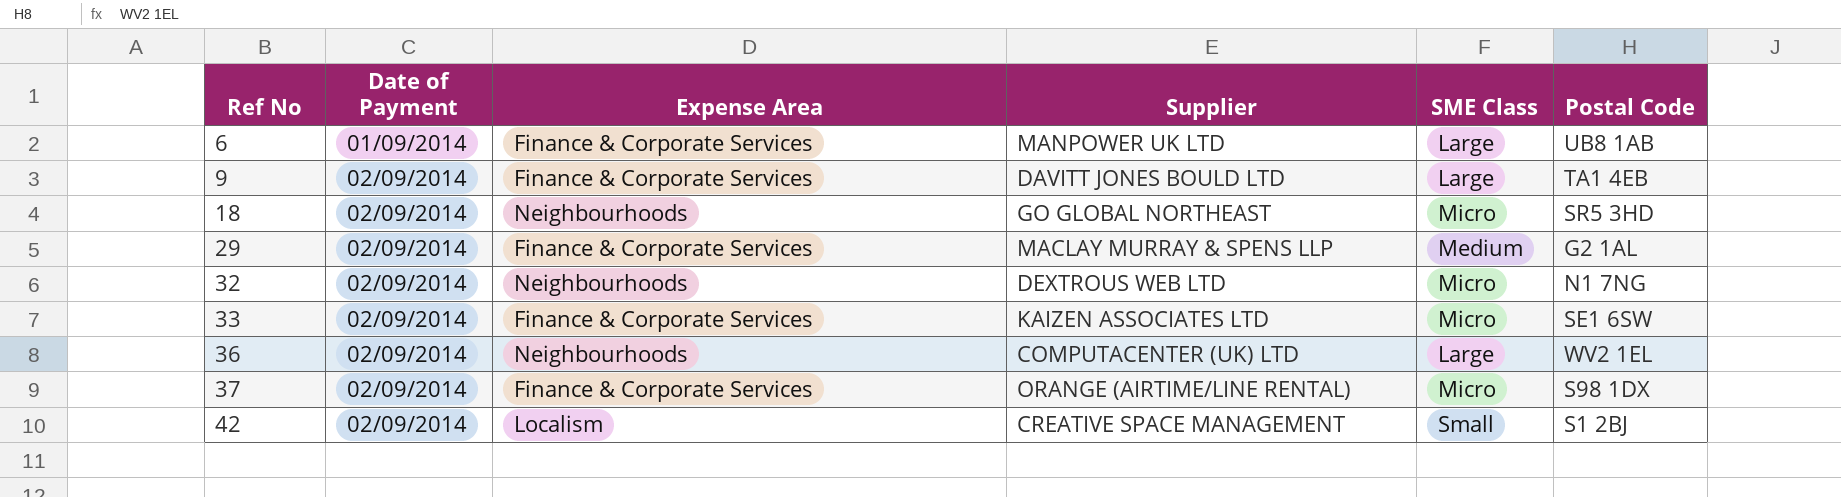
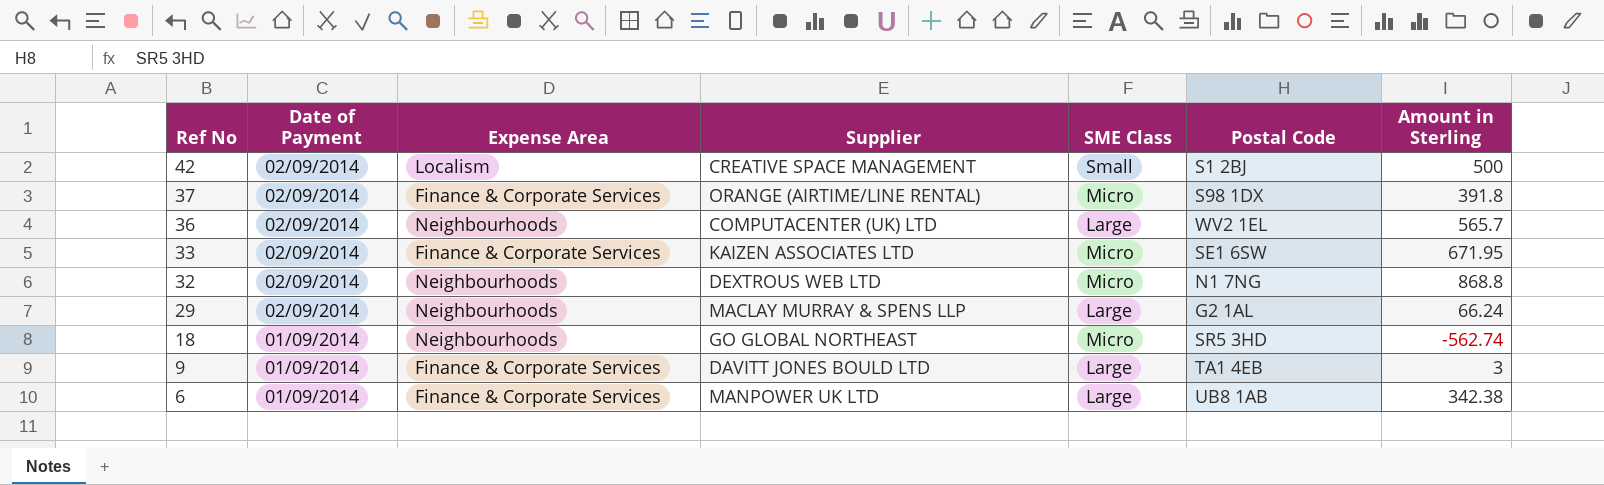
row order: Ref No ascending -> Ref No descending
column Amount in Sterling | position: none -> 7
29 | Expense Area: Finance & Corporate Services -> Neighbourhoods
29 | SME Class: Medium -> Large
18 | Date of Payment: 02/09/2014 -> 01/09/2014
9 | Date of Payment: 02/09/2014 -> 01/09/2014

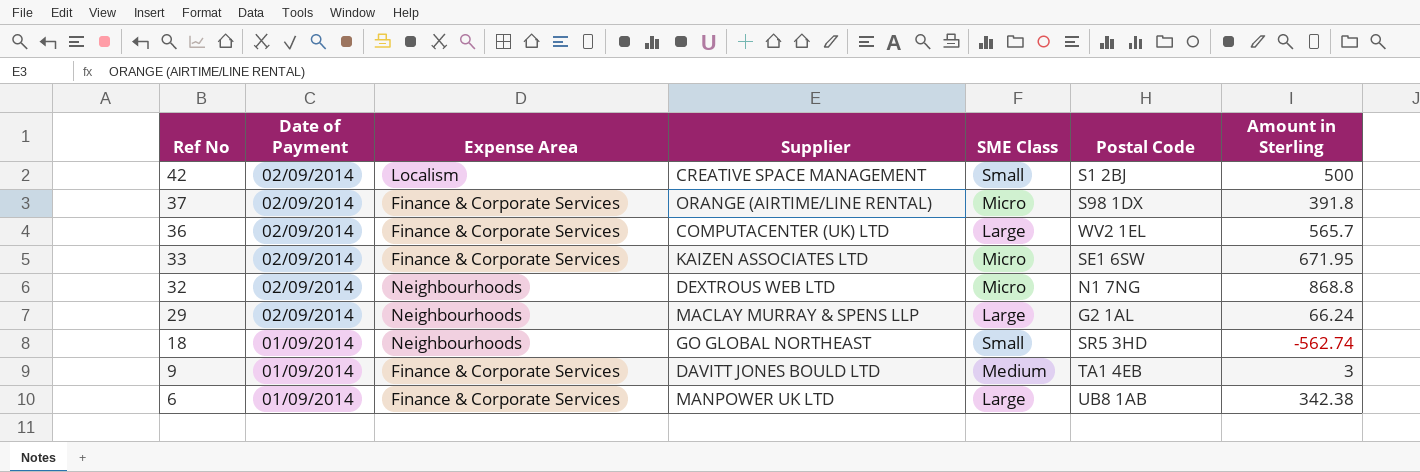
36 | Expense Area: Neighbourhoods -> Finance & Corporate Services
18 | SME Class: Micro -> Small
9 | SME Class: Large -> Medium

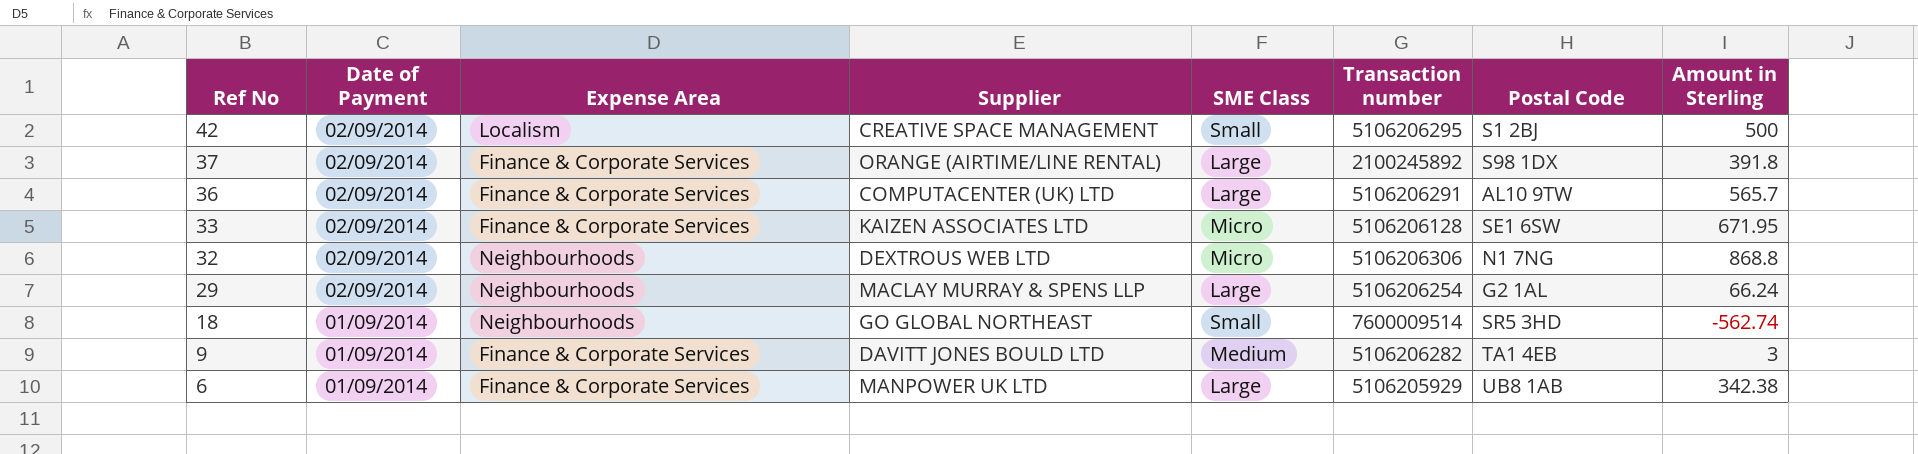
column Transaction number | position: none -> 6
37 | SME Class: Micro -> Large
36 | Postal Code: WV2 1EL -> AL10 9TW

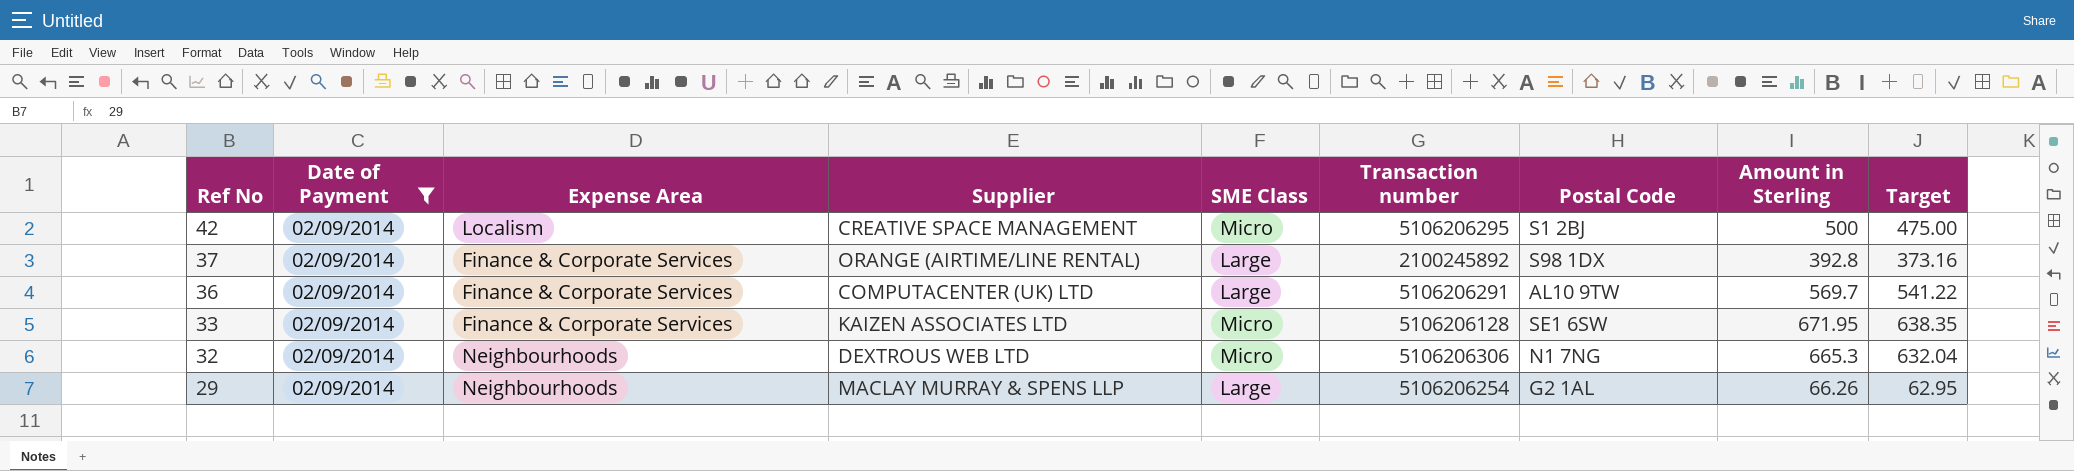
filter: none -> Date of Payment = 02/09/2014
column Target | formula: none -> [Amount in Sterling] * 0.95
42 | SME Class: Small -> Micro
37 | Amount in Sterling: 391.8 -> 392.8
36 | Amount in Sterling: 565.7 -> 569.7
32 | Amount in Sterling: 868.8 -> 665.3
29 | Amount in Sterling: 66.24 -> 66.26

